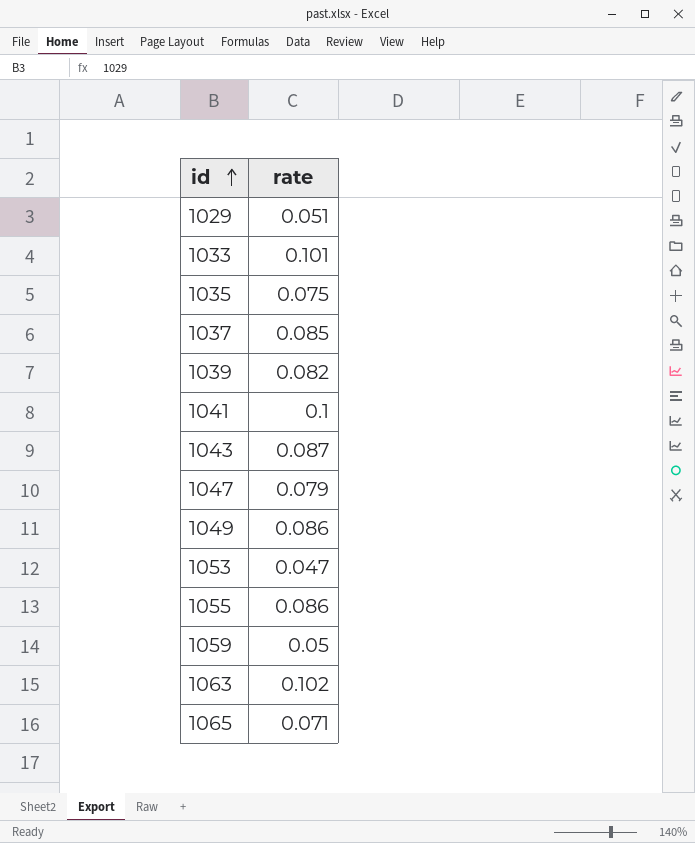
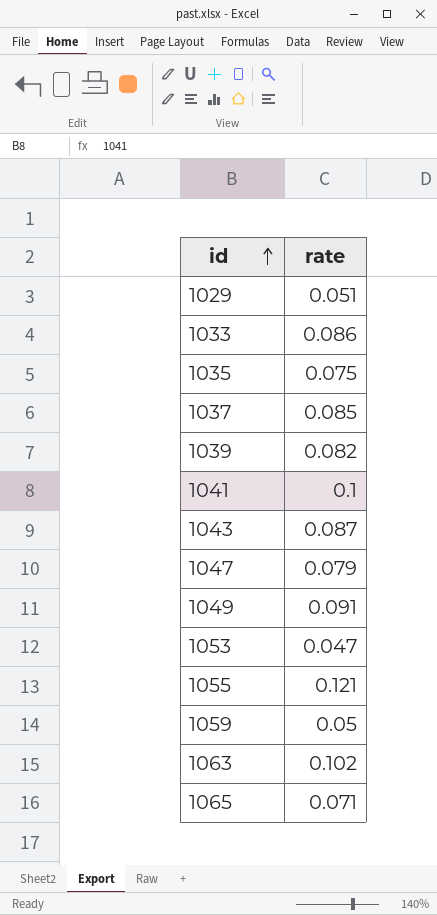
1033 | rate: 0.101 -> 0.086
1049 | rate: 0.086 -> 0.091
1055 | rate: 0.086 -> 0.121

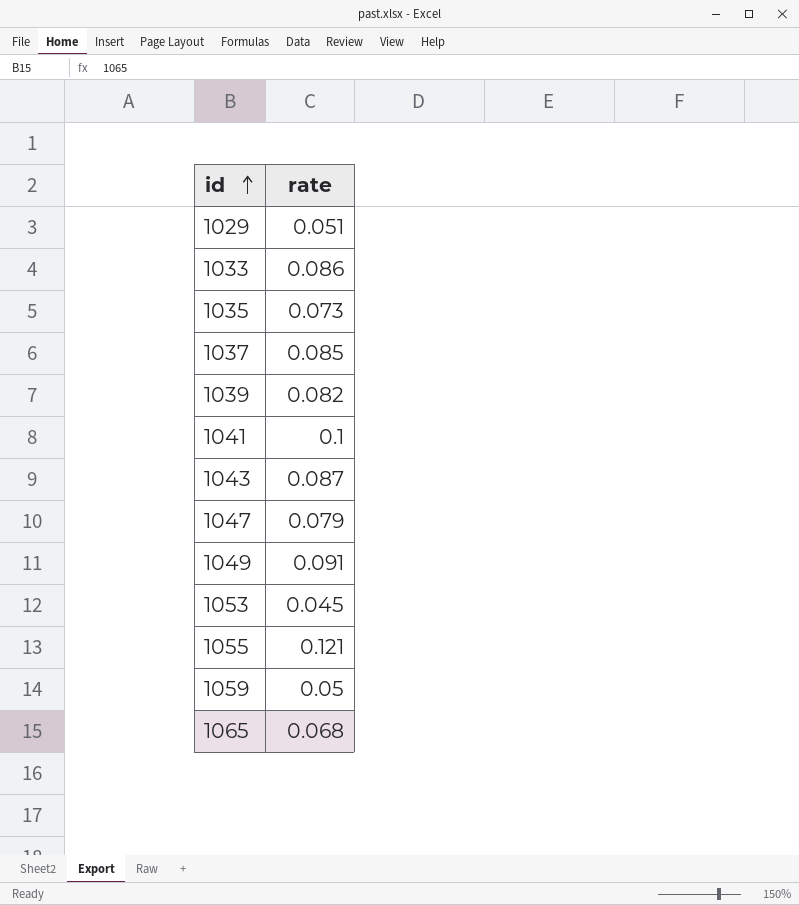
row 1063: 0.102 -> none
1035 | rate: 0.075 -> 0.073
1053 | rate: 0.047 -> 0.045
1065 | rate: 0.071 -> 0.068

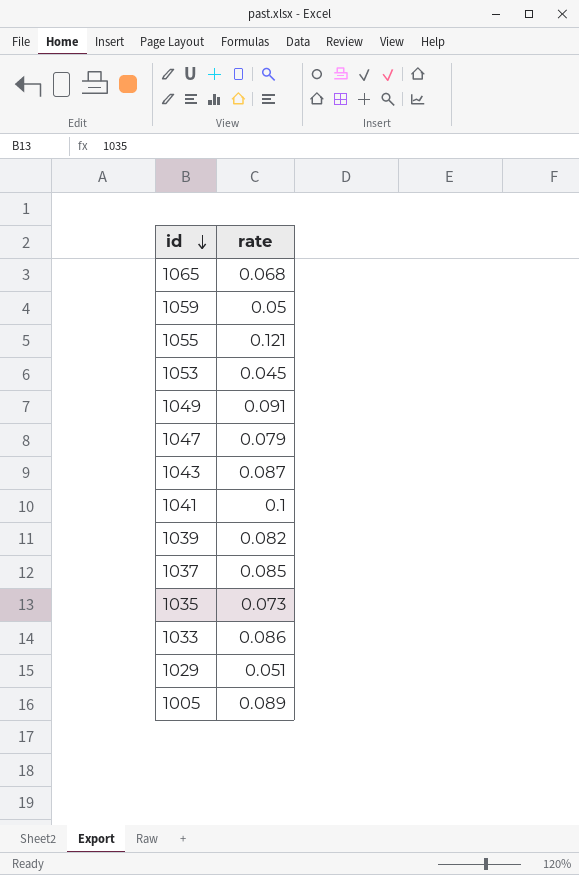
row order: id ascending -> id descending
row 1005: none -> 0.089

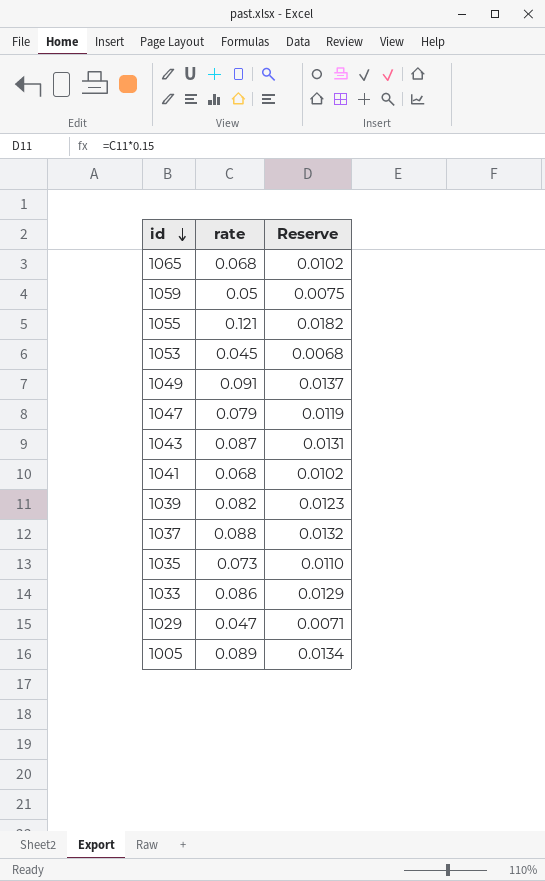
column Reserve | formula: none -> [rate] * 0.15
1041 | rate: 0.1 -> 0.068
1037 | rate: 0.085 -> 0.088
1029 | rate: 0.051 -> 0.047

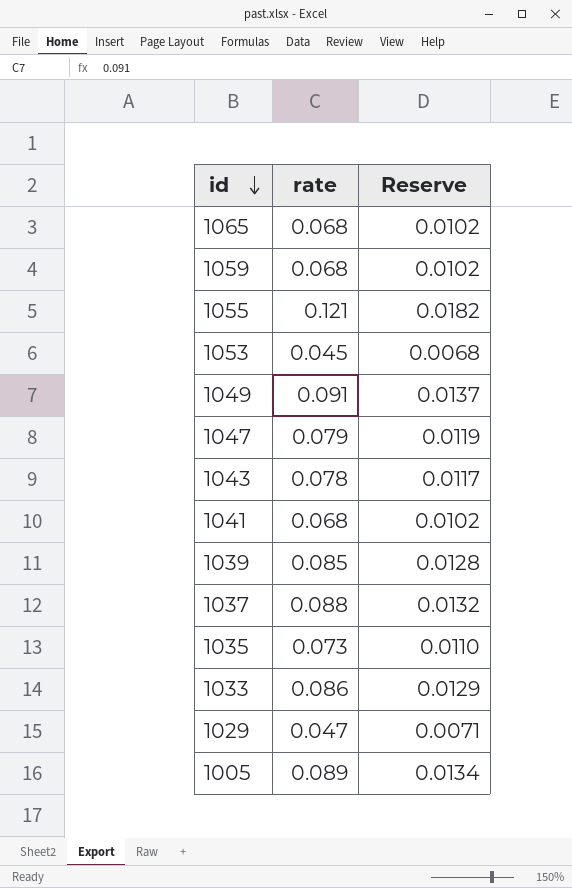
1059 | rate: 0.05 -> 0.068
1059 | Reserve: 0.0075 -> 0.0102
1043 | rate: 0.087 -> 0.078
1043 | Reserve: 0.0131 -> 0.0117
1039 | rate: 0.082 -> 0.085
1039 | Reserve: 0.0123 -> 0.0128

